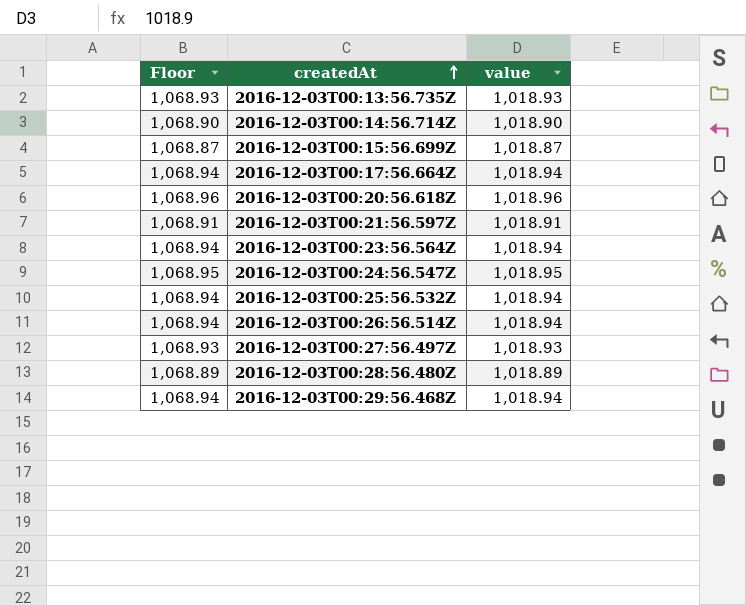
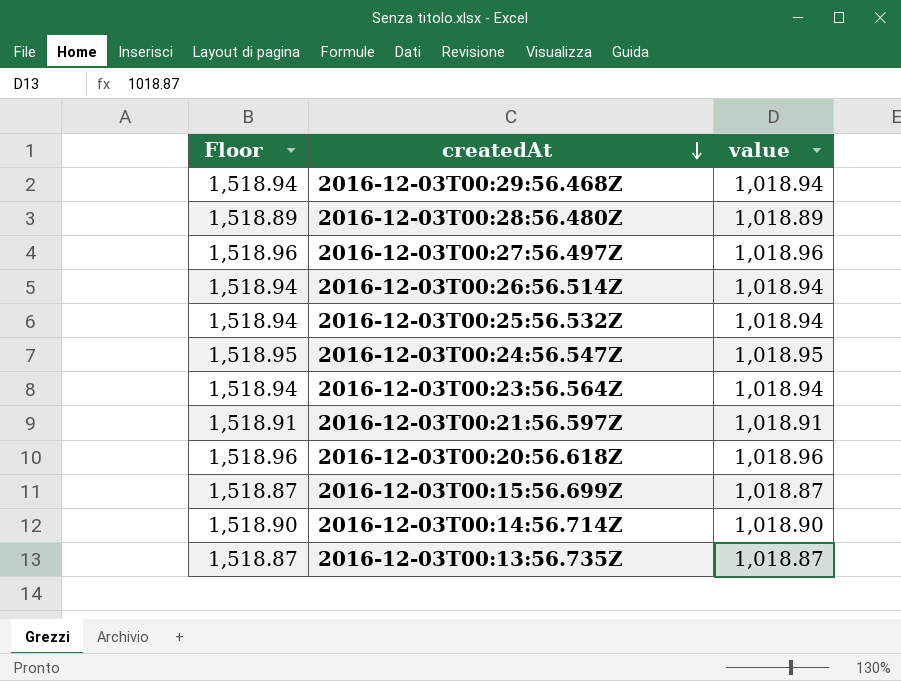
row order: createdAt ascending -> createdAt descending
column Floor | formula: [value] + 50 -> [value] + 500
row 2016-12-03T00:17:56.664Z: 1,068.94 | 1,018.94 -> none
2016-12-03T00:27:56.497Z | value: 1,018.93 -> 1,018.96
2016-12-03T00:13:56.735Z | value: 1,018.93 -> 1,018.87

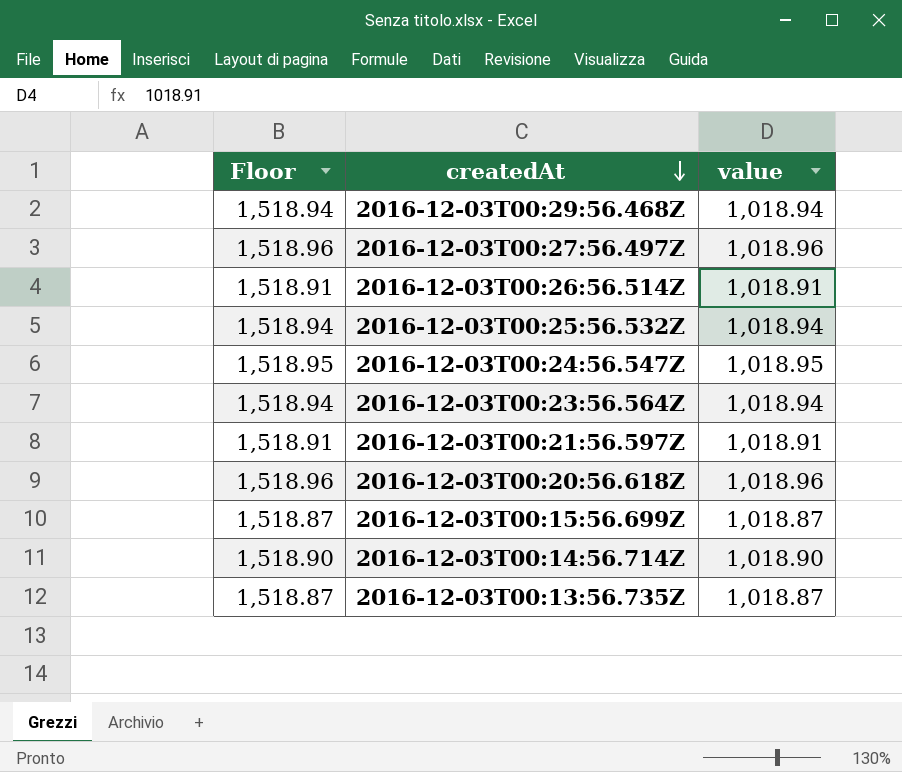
row 2016-12-03T00:28:56.480Z: 1,518.89 | 1,018.89 -> none
2016-12-03T00:26:56.514Z | Floor: 1,518.94 -> 1,518.91
2016-12-03T00:26:56.514Z | value: 1,018.94 -> 1,018.91

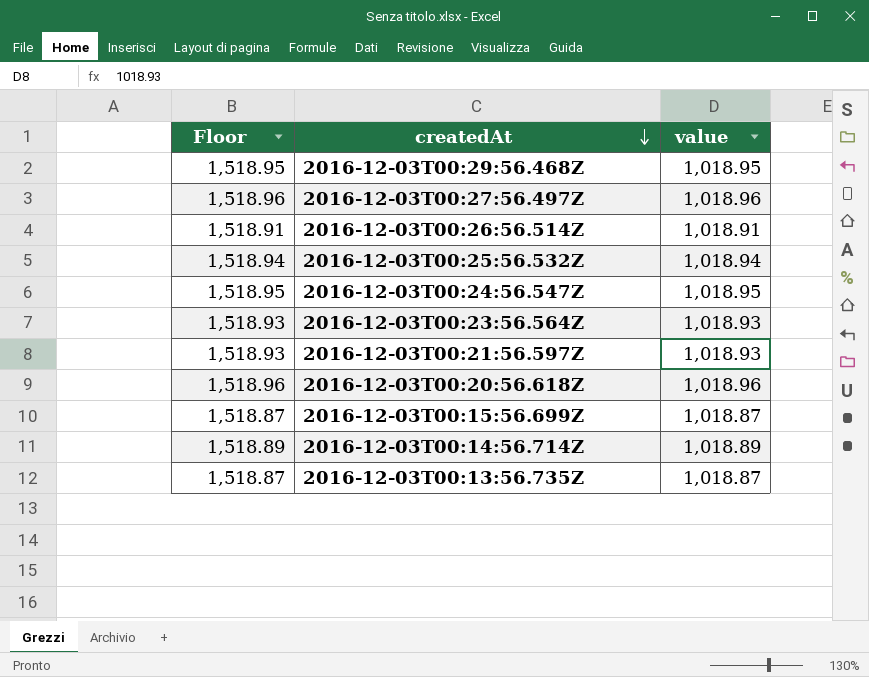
2016-12-03T00:29:56.468Z | Floor: 1,518.94 -> 1,518.95
2016-12-03T00:29:56.468Z | value: 1,018.94 -> 1,018.95
2016-12-03T00:23:56.564Z | Floor: 1,518.94 -> 1,518.93
2016-12-03T00:23:56.564Z | value: 1,018.94 -> 1,018.93
2016-12-03T00:21:56.597Z | Floor: 1,518.91 -> 1,518.93
2016-12-03T00:21:56.597Z | value: 1,018.91 -> 1,018.93
2016-12-03T00:14:56.714Z | Floor: 1,518.90 -> 1,518.89
2016-12-03T00:14:56.714Z | value: 1,018.90 -> 1,018.89

